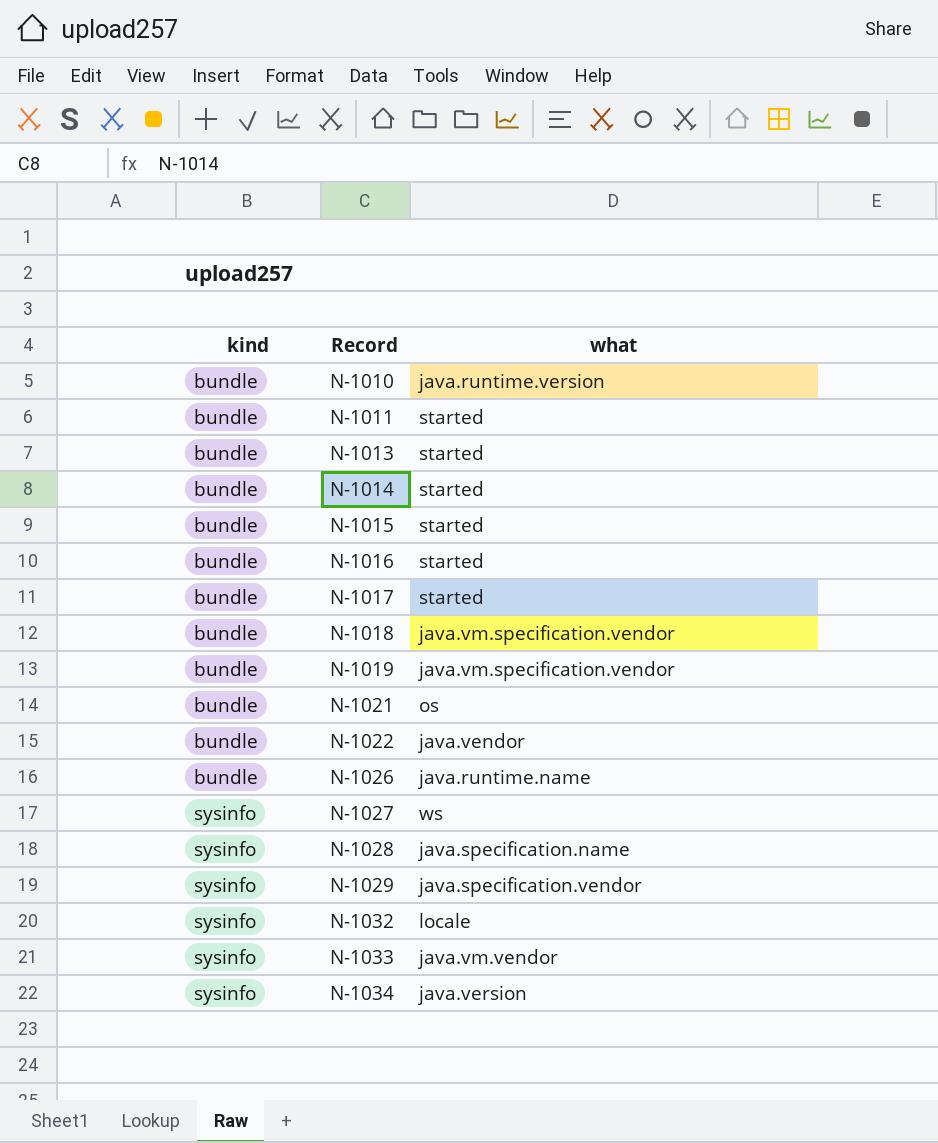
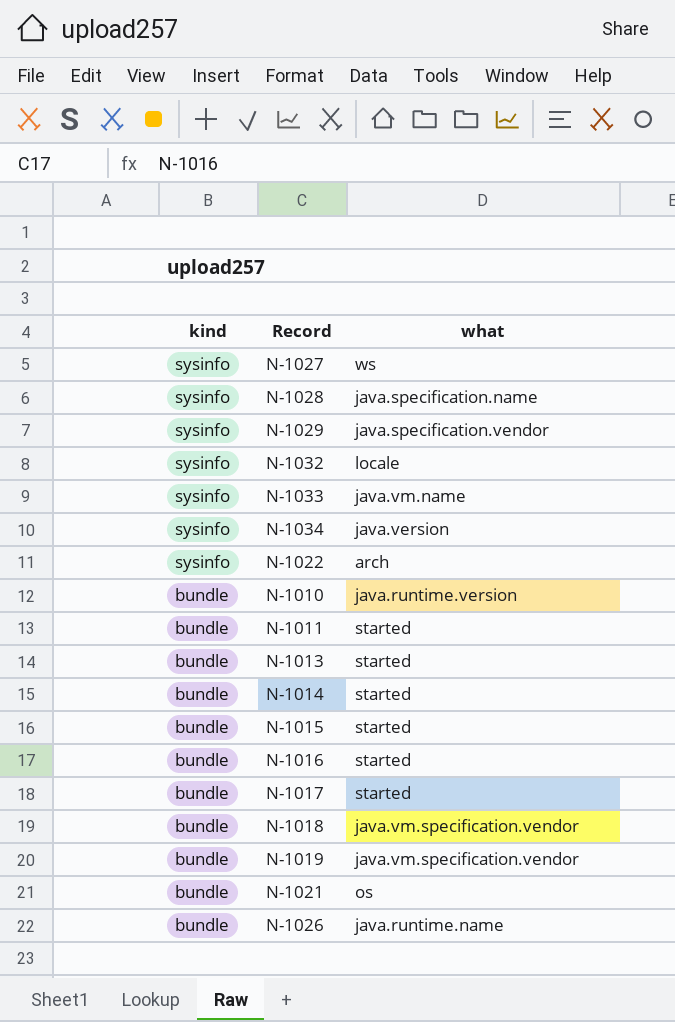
row order: kind ascending -> kind descending
N-1033 | what: java.vm.vendor -> java.vm.name
N-1022 | kind: bundle -> sysinfo
N-1022 | what: java.vendor -> arch

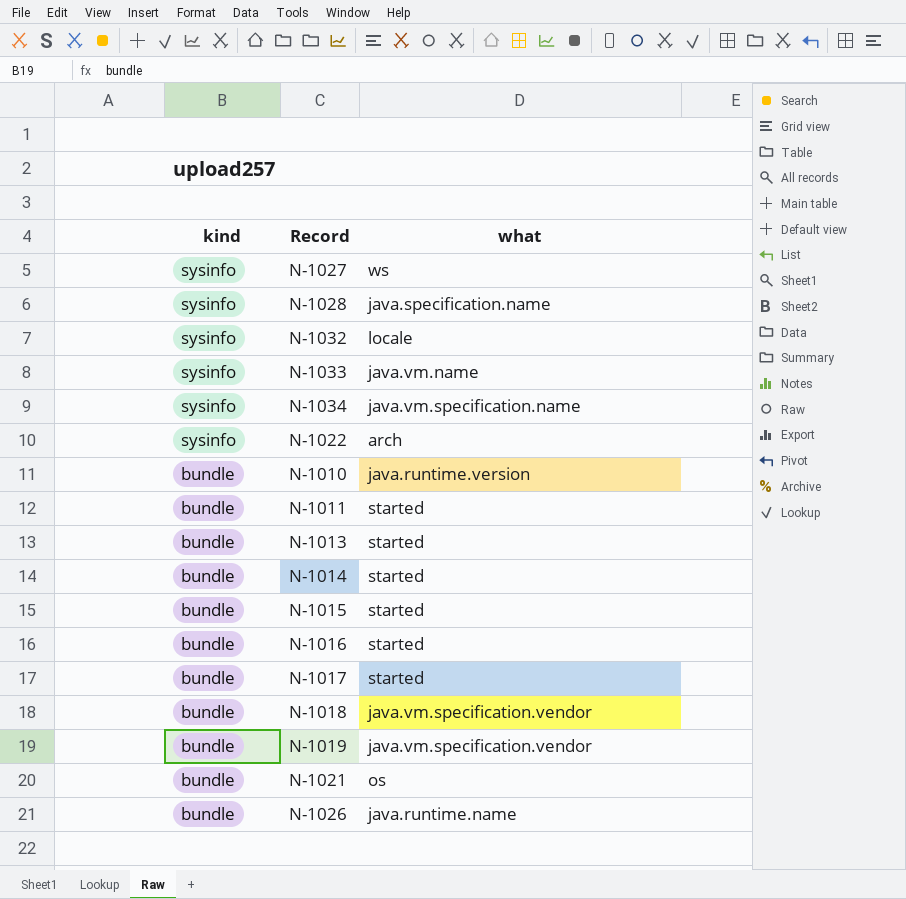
row N-1029: sysinfo | java.specification.vendor -> none
N-1034 | what: java.version -> java.vm.specification.name

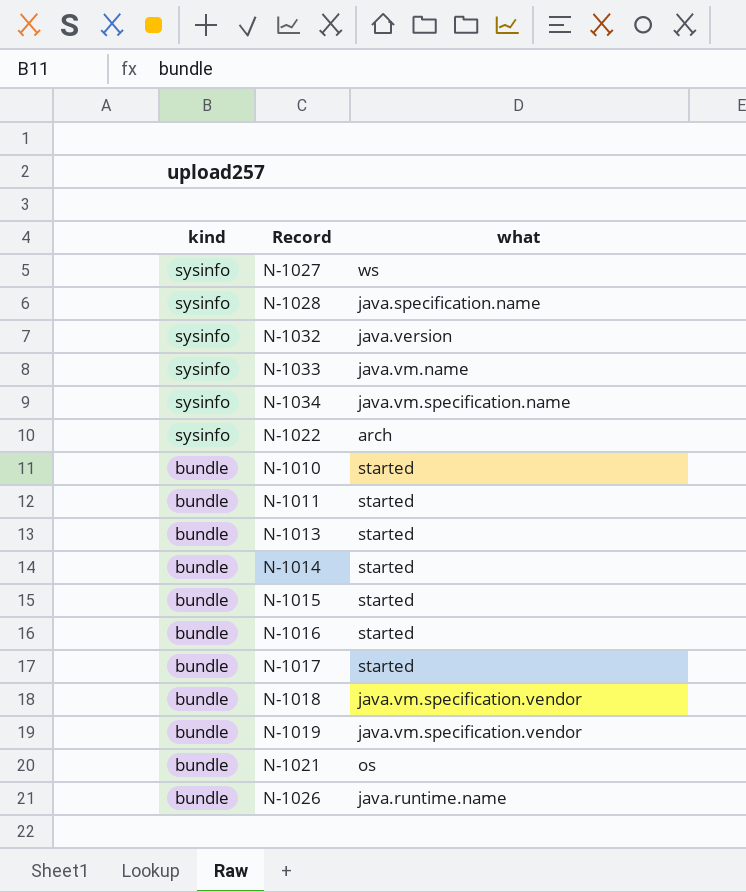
N-1032 | what: locale -> java.version
N-1010 | what: java.runtime.version -> started

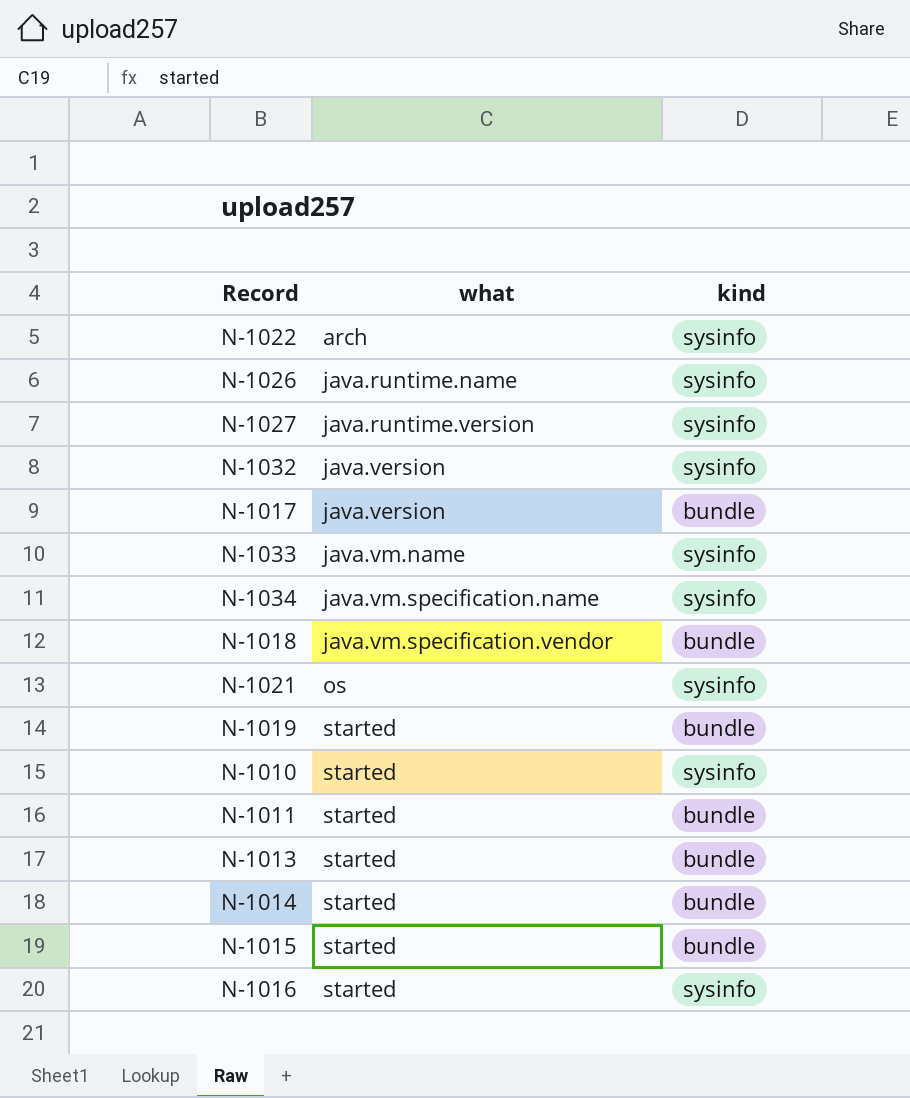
row order: kind descending -> what ascending
column kind | position: 1 -> 3
row N-1028: sysinfo | java.specification.name -> none
N-1026 | kind: bundle -> sysinfo
N-1027 | what: ws -> java.runtime.version
N-1017 | what: started -> java.version
N-1021 | kind: bundle -> sysinfo
N-1019 | what: java.vm.specification.vendor -> started
N-1010 | kind: bundle -> sysinfo
N-1016 | kind: bundle -> sysinfo

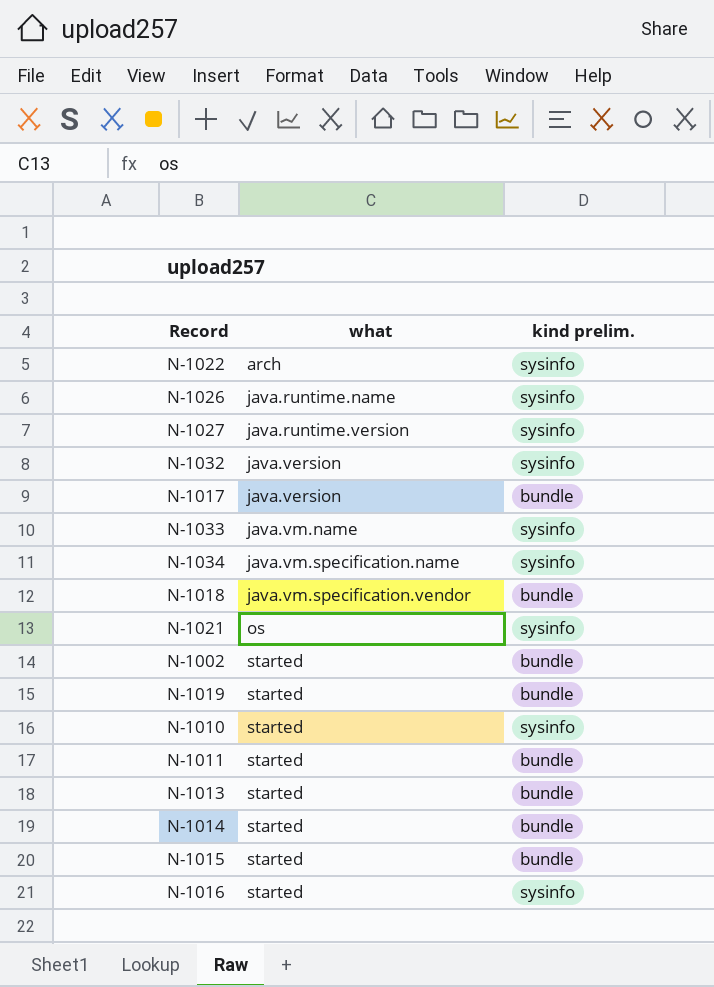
column name: kind -> kind prelim.
row N-1002: none -> started | bundle

